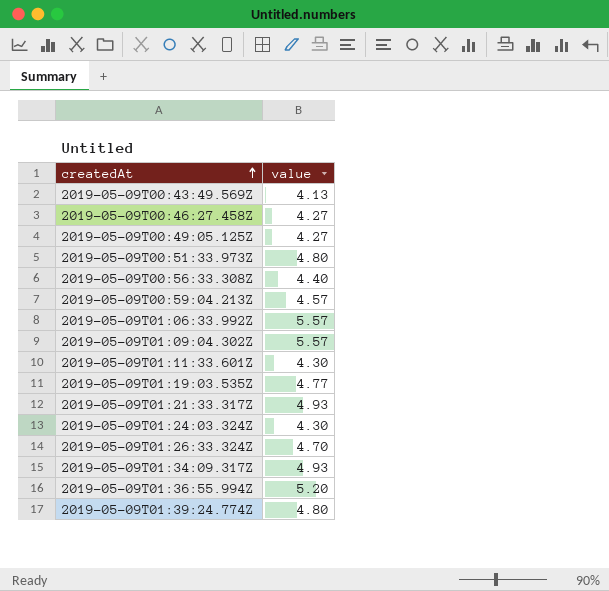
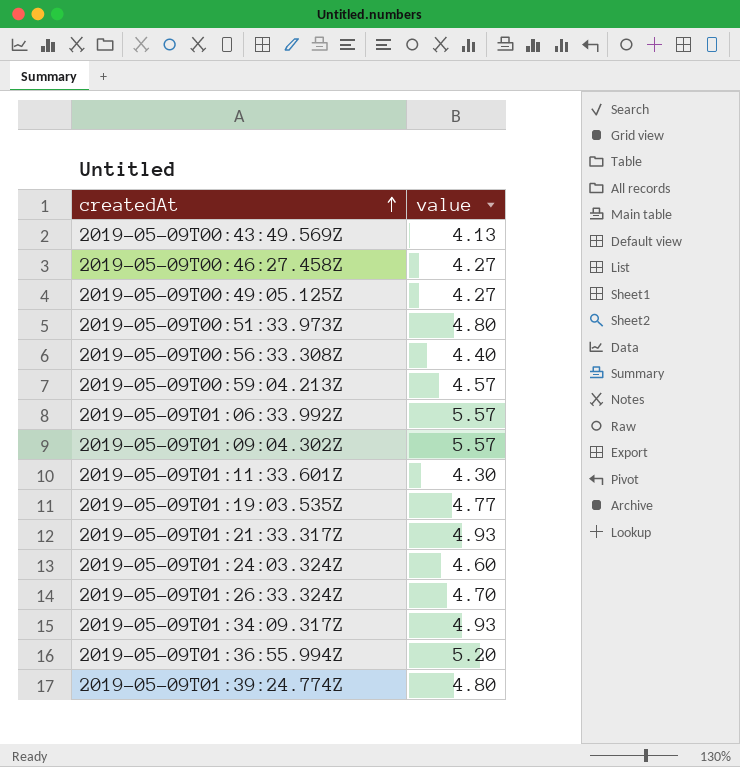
2019-05-09T01:24:03.324Z | value: 4.30 -> 4.60

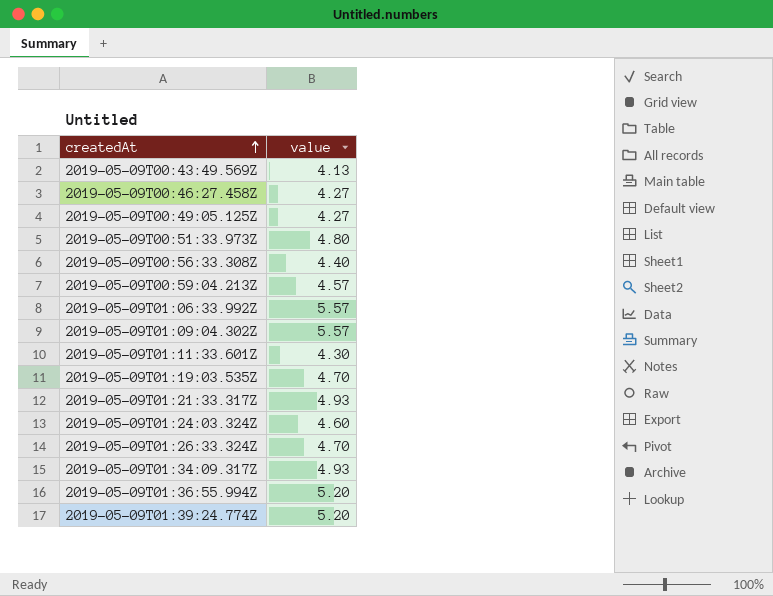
2019-05-09T01:19:03.535Z | value: 4.77 -> 4.70
2019-05-09T01:39:24.774Z | value: 4.80 -> 5.20

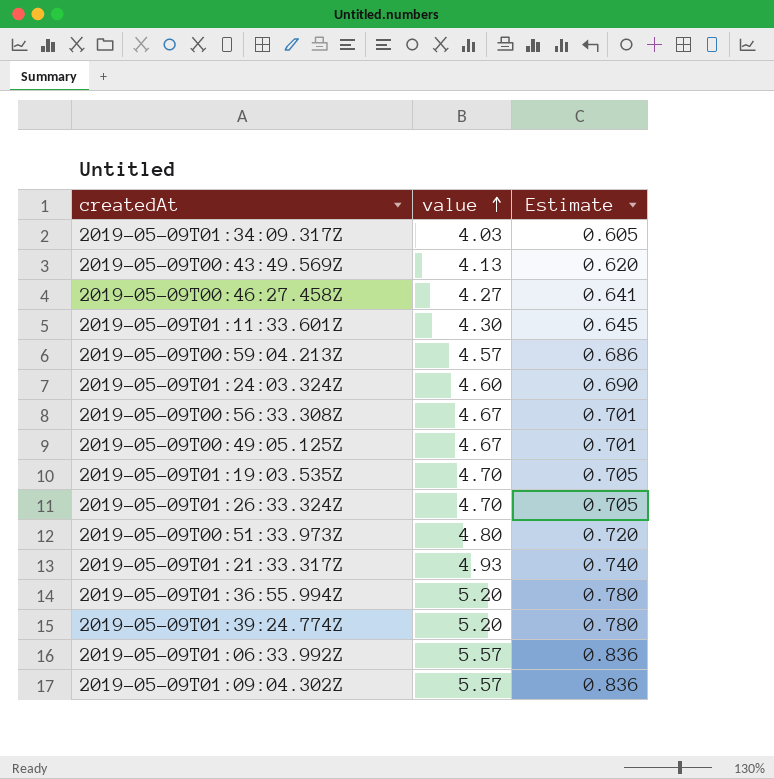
row order: createdAt ascending -> value ascending
column Estimate | formula: none -> [value] * 0.15
2019-05-09T01:34:09.317Z | value: 4.93 -> 4.03
2019-05-09T00:56:33.308Z | value: 4.40 -> 4.67
2019-05-09T00:49:05.125Z | value: 4.27 -> 4.67

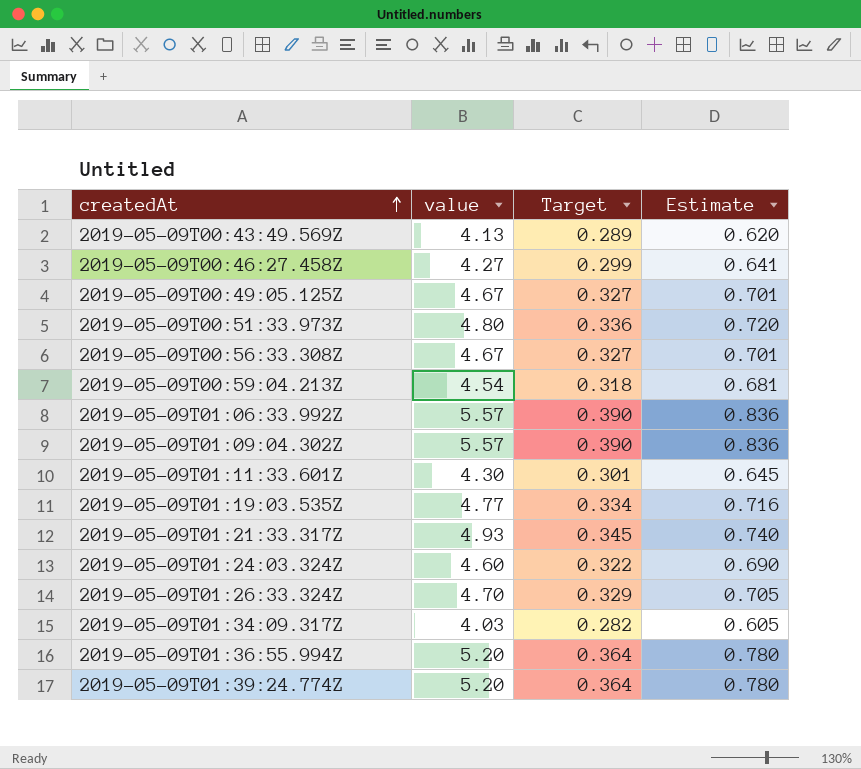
row order: value ascending -> createdAt ascending
column Target | formula: none -> [value] * 0.07
2019-05-09T00:59:04.213Z | value: 4.57 -> 4.54
2019-05-09T00:59:04.213Z | Estimate: 0.686 -> 0.681
2019-05-09T01:19:03.535Z | value: 4.70 -> 4.77
2019-05-09T01:19:03.535Z | Estimate: 0.705 -> 0.716

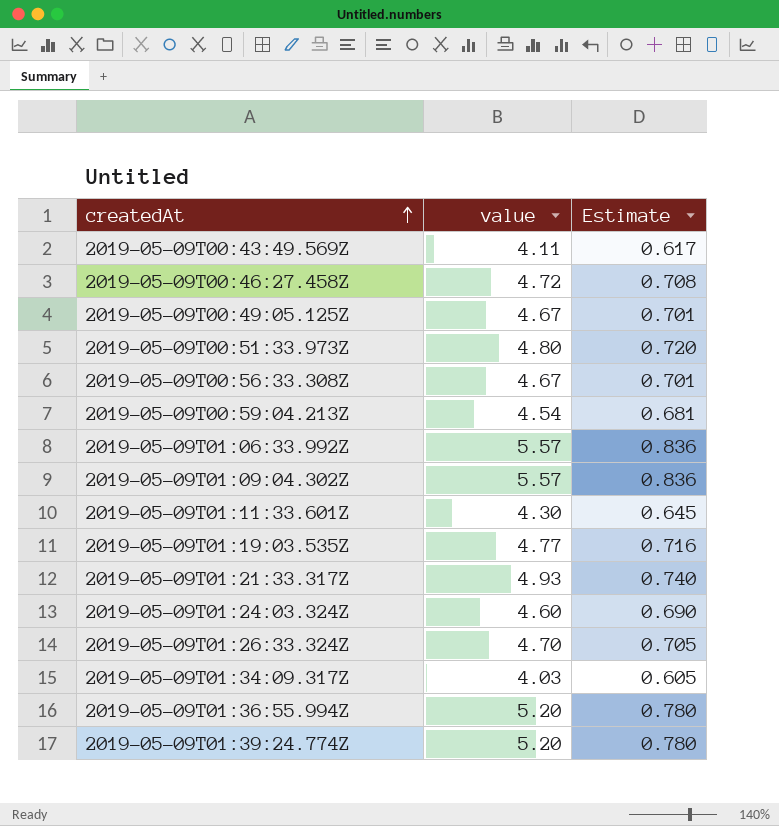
column Target | formula: [value] * 0.07 -> none
2019-05-09T00:43:49.569Z | value: 4.13 -> 4.11
2019-05-09T00:43:49.569Z | Estimate: 0.620 -> 0.617
2019-05-09T00:46:27.458Z | value: 4.27 -> 4.72
2019-05-09T00:46:27.458Z | Estimate: 0.641 -> 0.708

